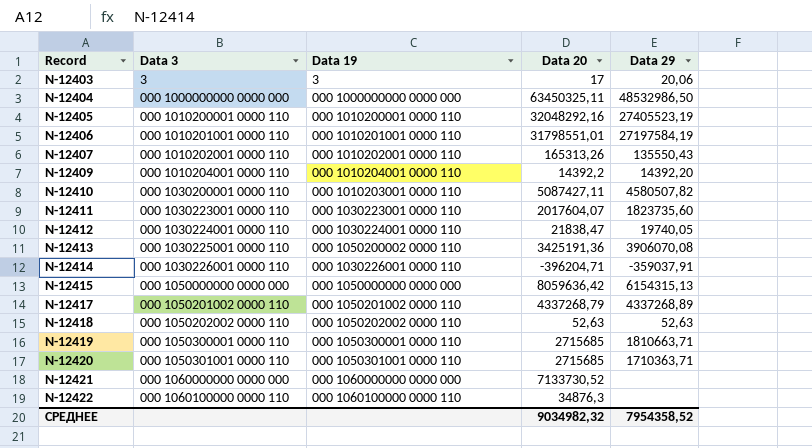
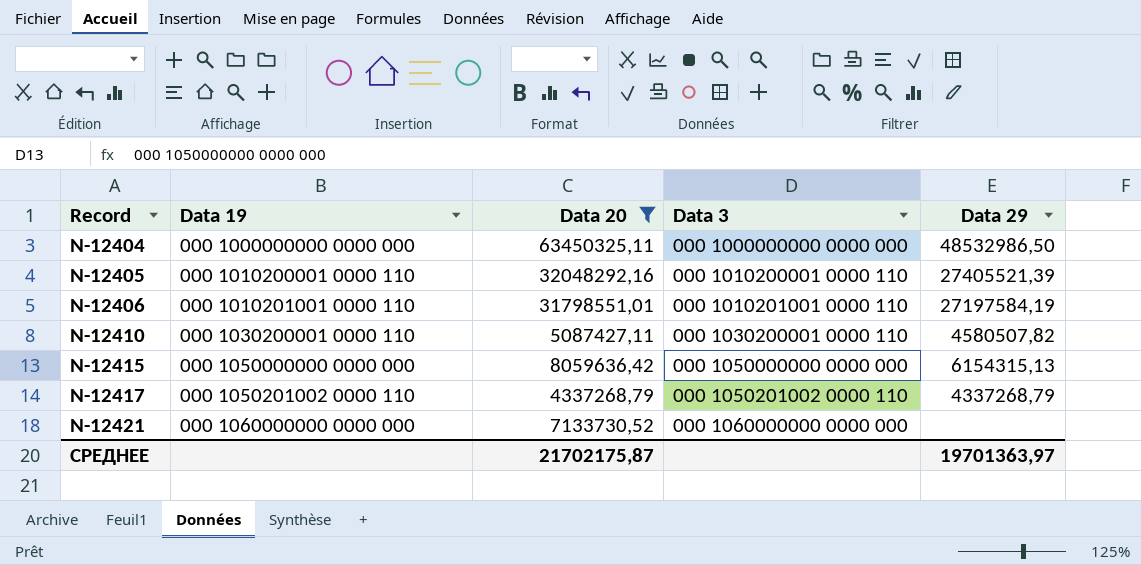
filter: none -> Data 20 >= 4337268,79
column Data 3 | position: 2 -> 4
N-12405 | Data 29: 27405523,19 -> 27405521,39
N-12410 | Data 19: 000 1010203001 0000 110 -> 000 1030200001 0000 110
N-12417 | Data 29: 4337268,89 -> 4337268,79
СРЕДНЕЕ | Data 20: 9034982,32 -> 21702175,87
СРЕДНЕЕ | Data 29: 7954358,52 -> 19701363,97

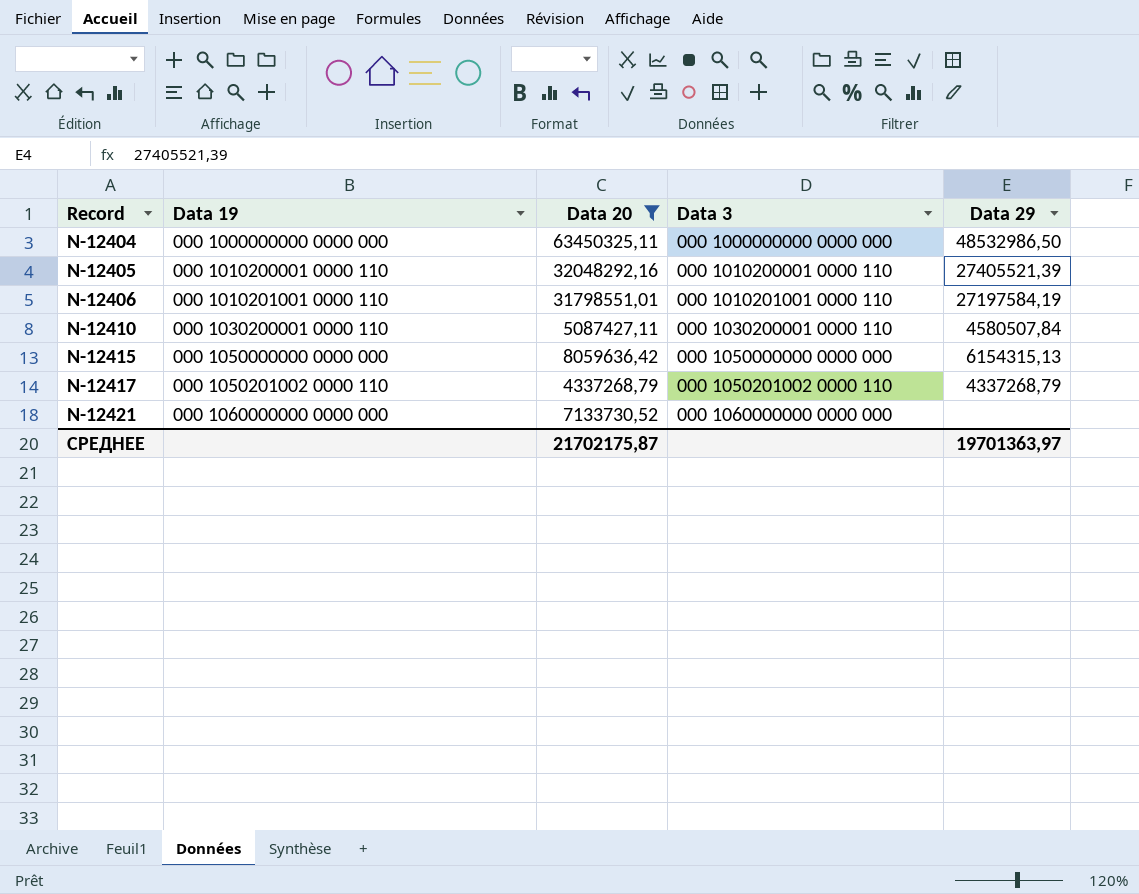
N-12410 | Data 29: 4580507,82 -> 4580507,84

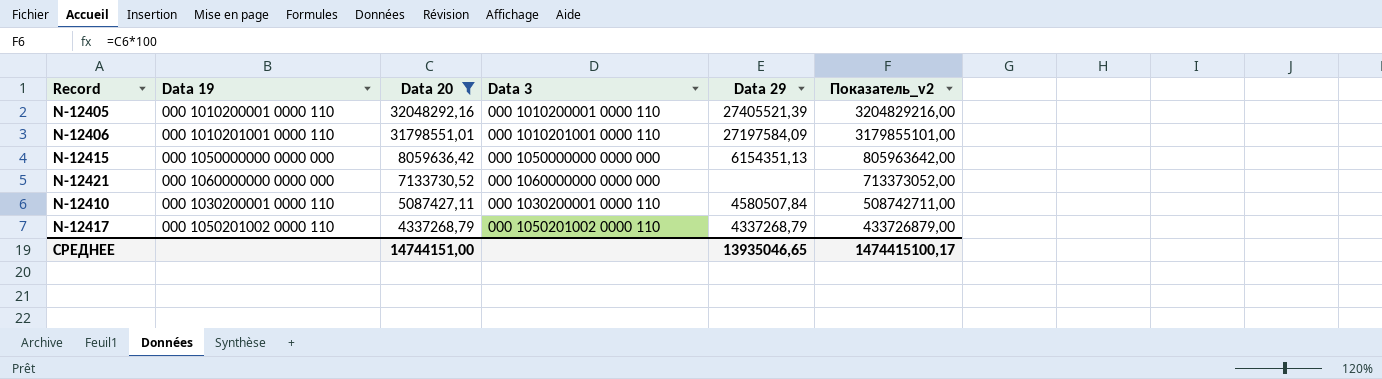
row order: Record ascending -> Data 20 descending
column Показатель_v2 | formula: none -> [Data 20] * 100
row N-12404: 000 1000000000 0000 000 | 63450325,11 | 000 1000000000 0000 000 | 48532986,50 -> none
N-12406 | Data 29: 27197584,19 -> 27197584,09
N-12415 | Data 29: 6154315,13 -> 6154351,13
СРЕДНЕЕ | Data 20: 21702175,87 -> 14744151,00
СРЕДНЕЕ | Data 29: 19701363,97 -> 13935046,65

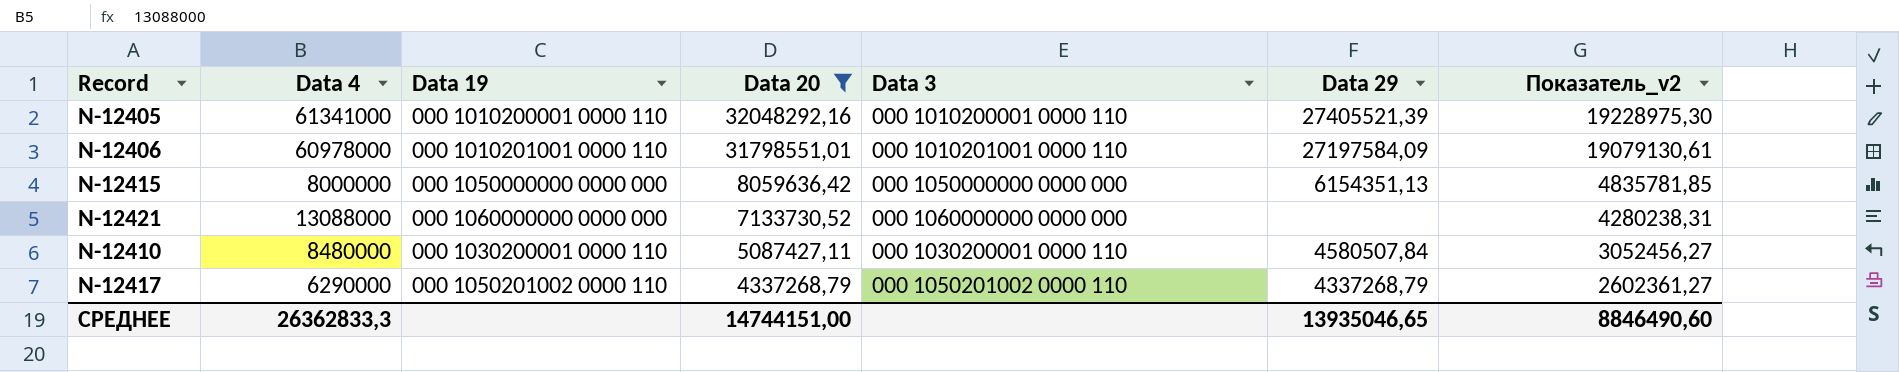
column Data 4 | position: none -> 2
column Показатель_v2 | formula: [Data 20] * 100 -> [Data 20] * 0,6
СРЕДНЕЕ | Показатель_v2: 1474415100,17 -> 8846490,60

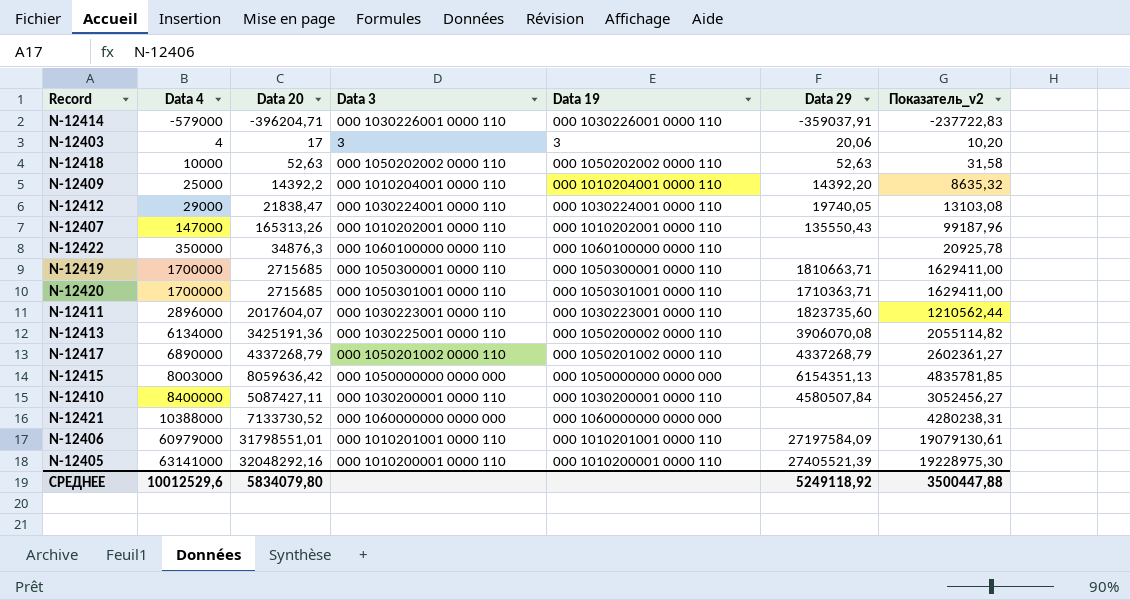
filter: Data 20 >= 4337268,79 -> none
row order: Data 20 descending -> Data 4 ascending
column Data 19 | position: 3 -> 5
N-12417 | Data 4: 6290000 -> 6890000
N-12415 | Data 4: 8000000 -> 8003000
N-12410 | Data 4: 8480000 -> 8400000
N-12421 | Data 4: 13088000 -> 10388000
N-12406 | Data 4: 60978000 -> 60979000
N-12405 | Data 4: 61341000 -> 63141000
СРЕДНЕЕ | Data 4: 26362833,3 -> 10012529,6
СРЕДНЕЕ | Data 20: 14744151,00 -> 5834079,80
СРЕДНЕЕ | Data 29: 13935046,65 -> 5249118,92
СРЕДНЕЕ | Показатель_v2: 8846490,60 -> 3500447,88

